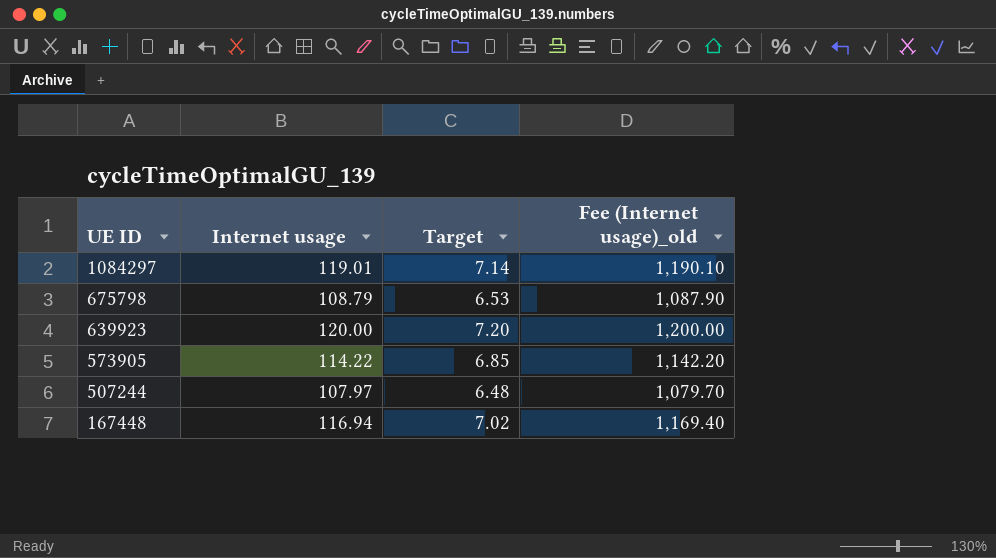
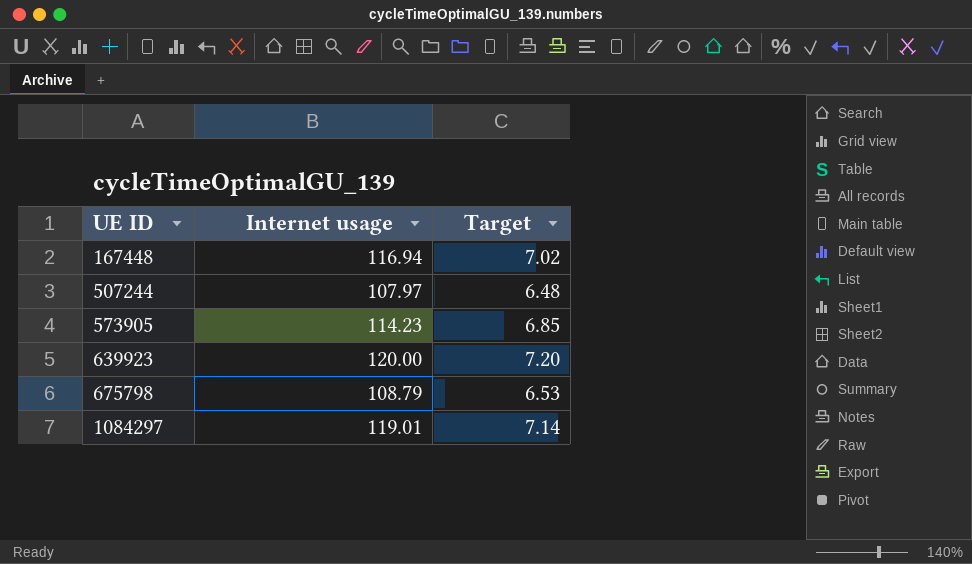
row order: UE ID descending -> UE ID ascending
column Fee (Internet usage)_old | formula: [Internet usage] * 10 -> none
573905 | Internet usage: 114.22 -> 114.23

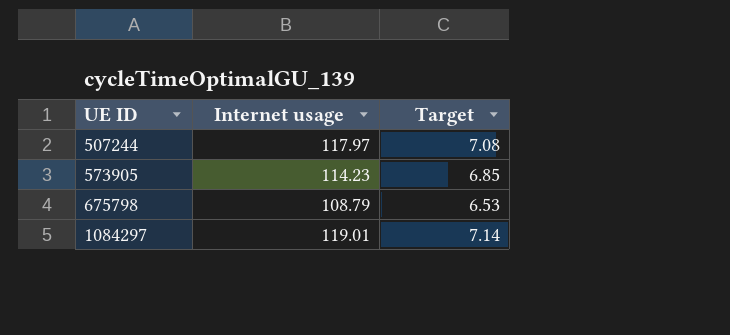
row 167448: 116.94 | 7.02 -> none
row 639923: 120.00 | 7.20 -> none
507244 | Internet usage: 107.97 -> 117.97
507244 | Target: 6.48 -> 7.08

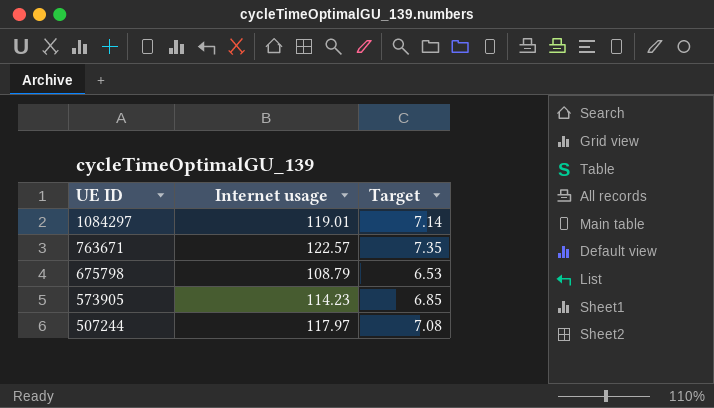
row order: UE ID ascending -> UE ID descending
row 763671: none -> 122.57 | 7.35

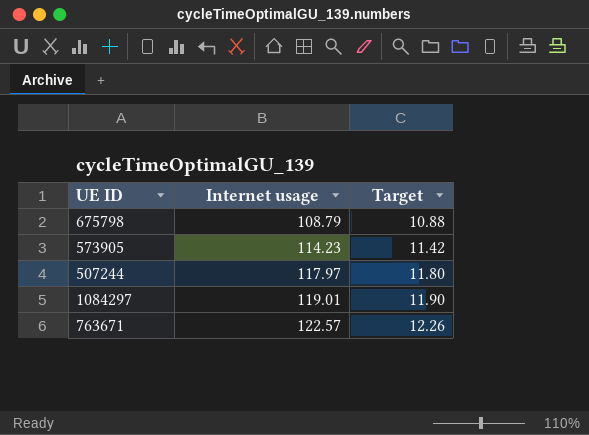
row order: UE ID descending -> Internet usage ascending
column Target | formula: [Internet usage] * 0.06 -> [Internet usage] * 0.1

